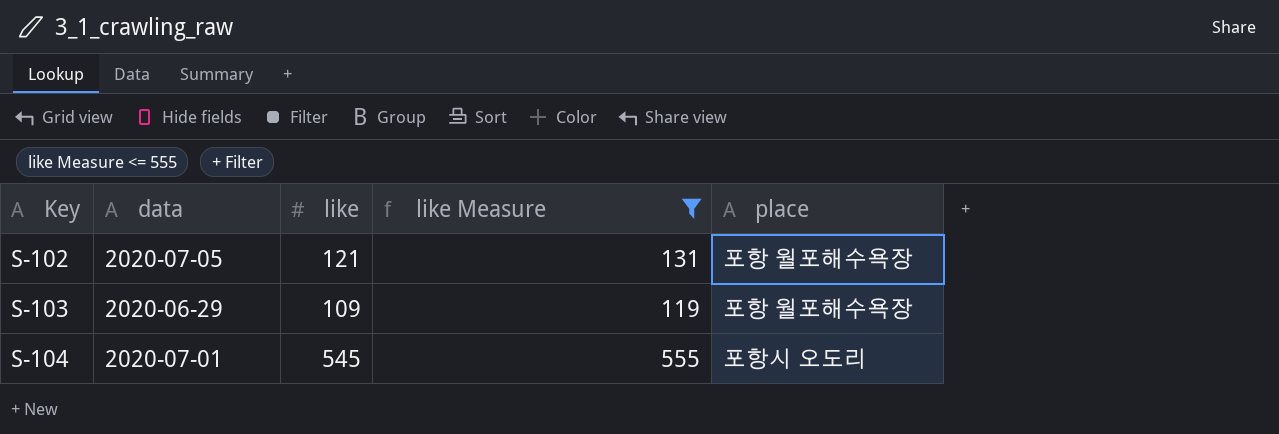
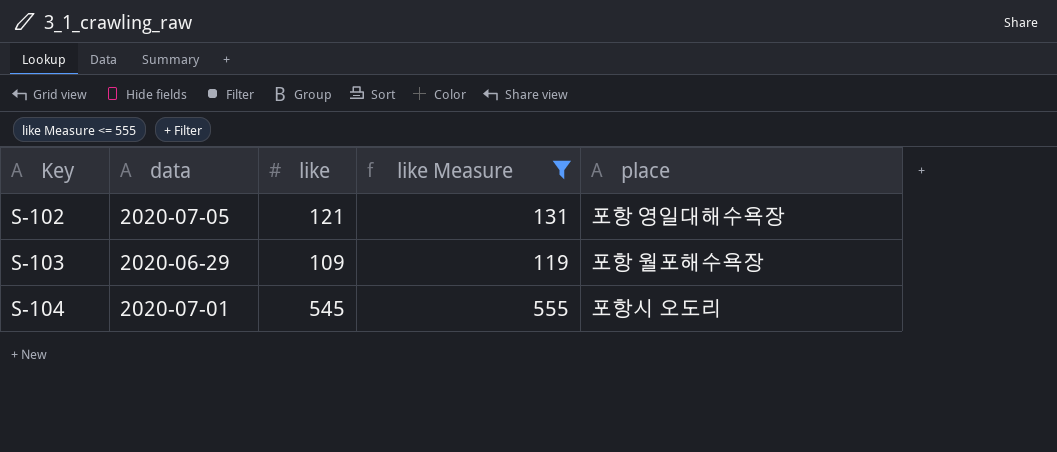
S-102 | place: 포항 월포해수욕장 -> 포항 영일대해수욕장

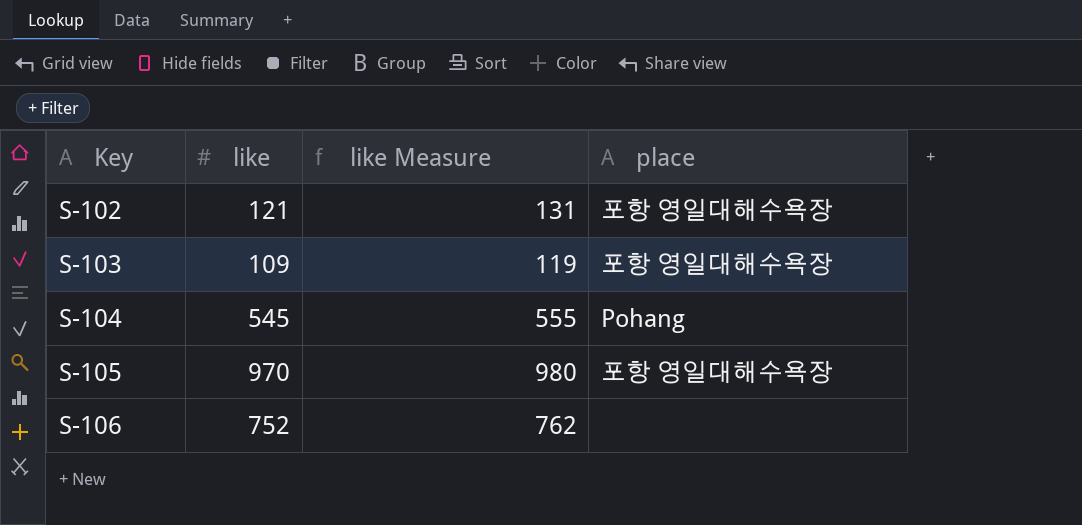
filter: like Measure <= 555 -> none
column data | position: 2 -> none
S-103 | place: 포항 월포해수욕장 -> 포항 영일대해수욕장
S-104 | place: 포항시 오도리 -> Pohang

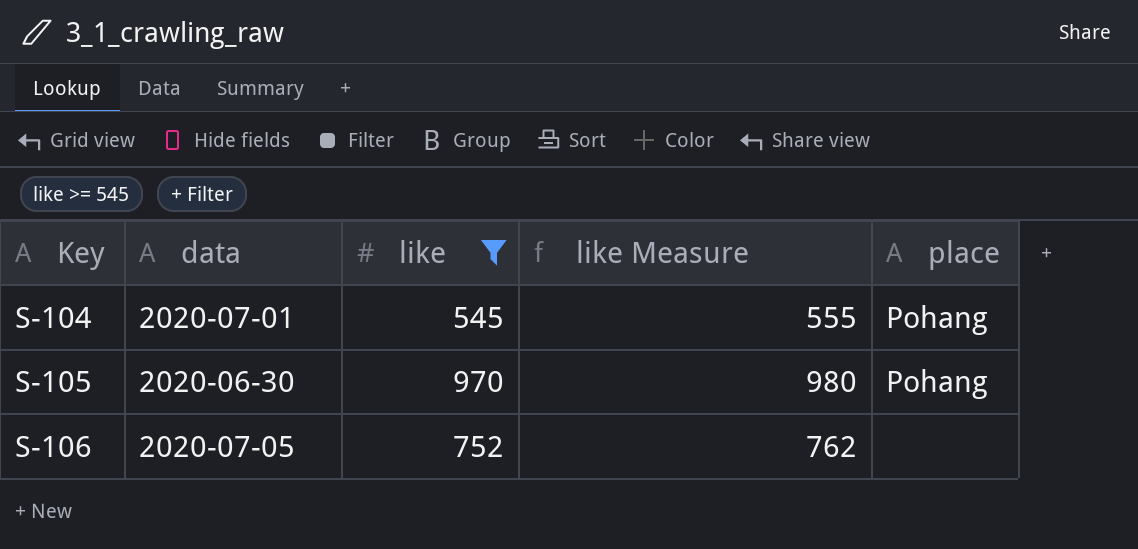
filter: none -> like >= 545
column data | position: none -> 2
S-105 | place: 포항 영일대해수욕장 -> Pohang

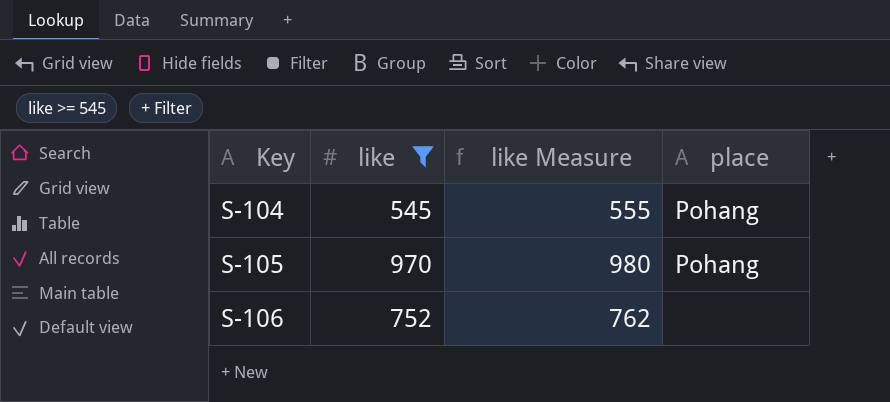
column data | position: 2 -> none

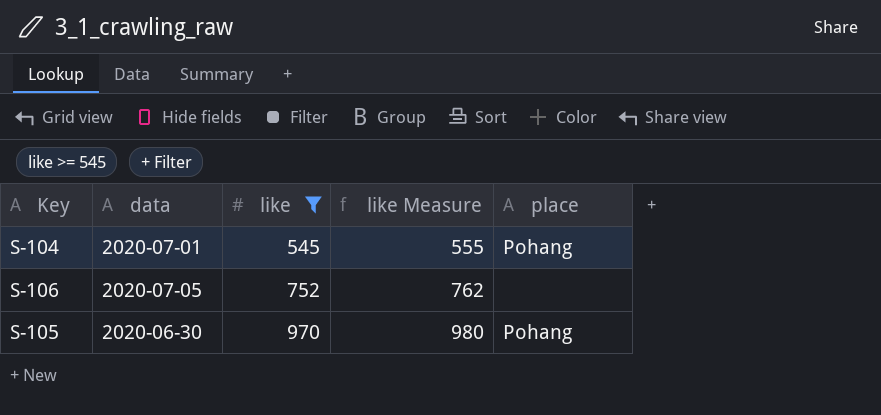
row order: Key ascending -> like ascending
column data | position: none -> 2

